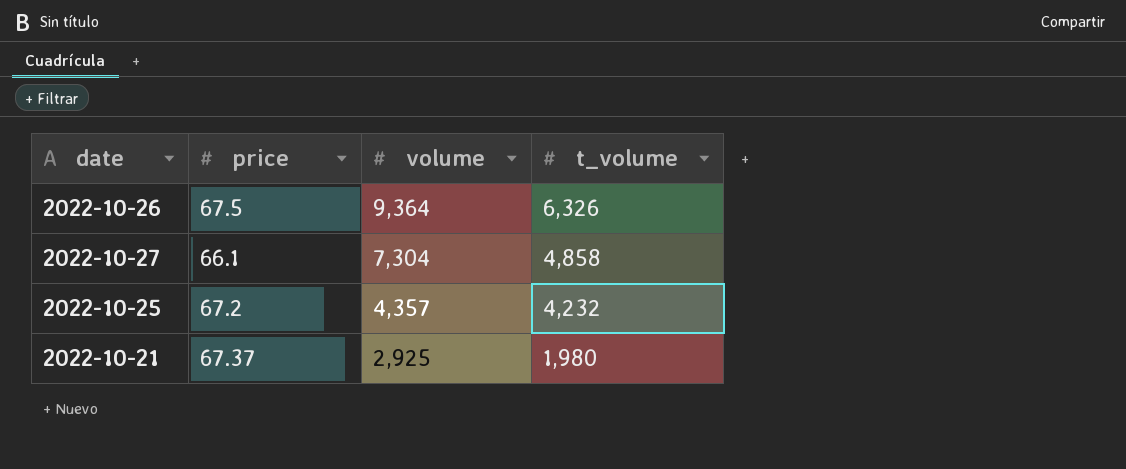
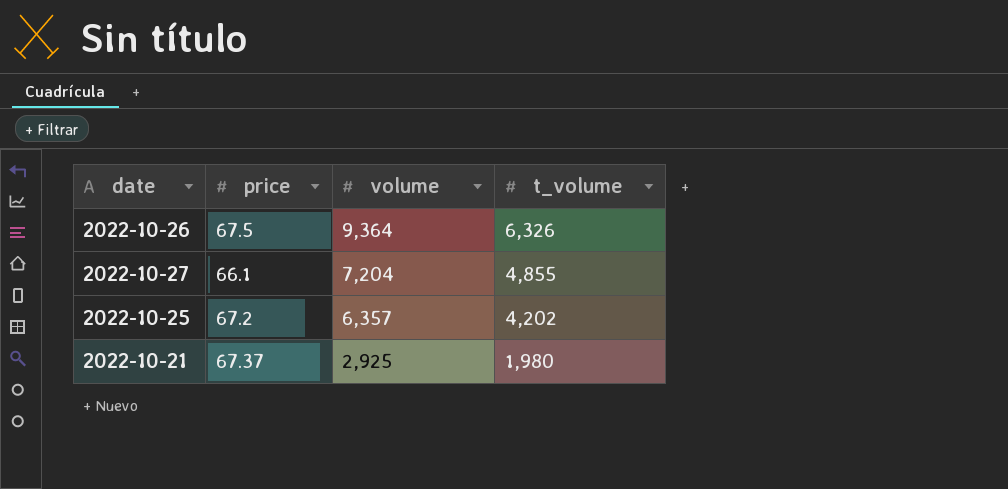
2022-10-27 | volume: 7,304 -> 7,204
2022-10-27 | t_volume: 4,858 -> 4,855
2022-10-25 | volume: 4,357 -> 6,357
2022-10-25 | t_volume: 4,232 -> 4,202

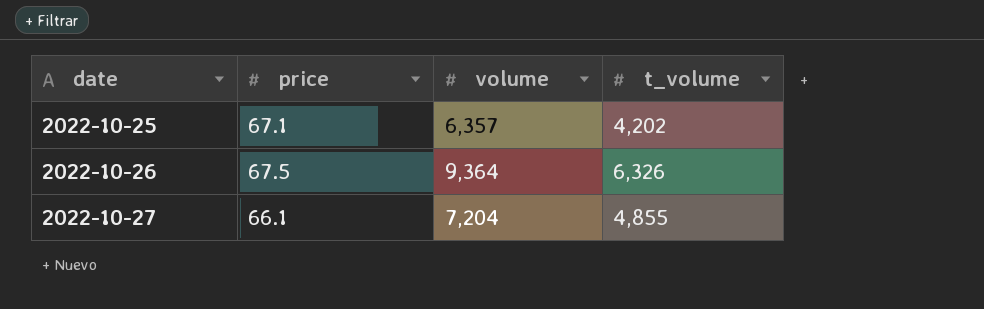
row order: volume descending -> date ascending
row 2022-10-21: 67.37 | 2,925 | 1,980 -> none
2022-10-25 | price: 67.2 -> 67.1

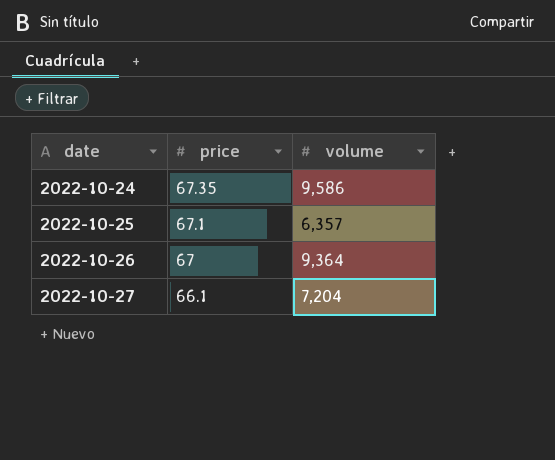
column t_volume | position: 4 -> none
row 2022-10-24: none -> 67.35 | 9,586
2022-10-26 | price: 67.5 -> 67

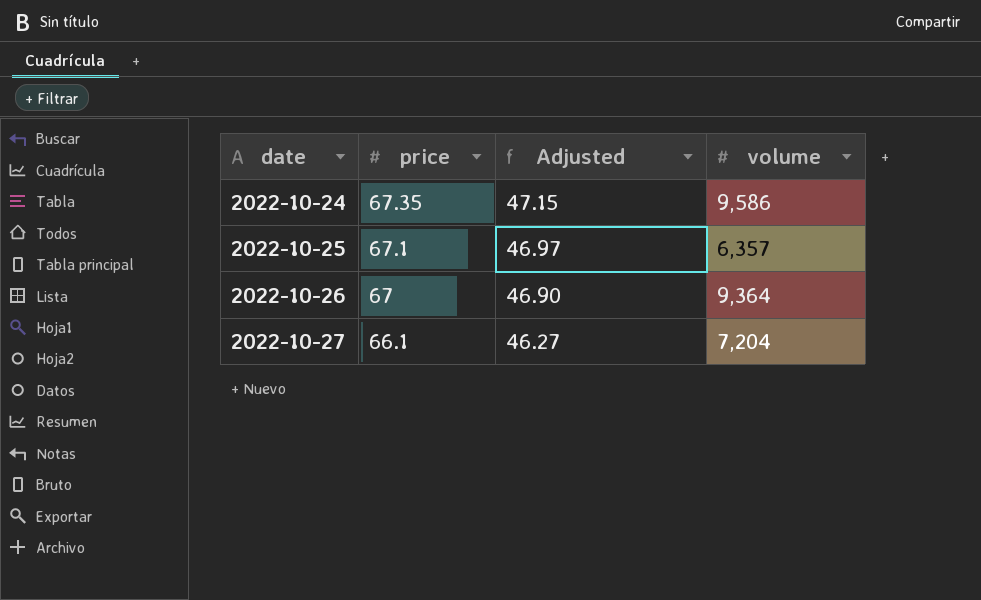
column Adjusted | formula: none -> [price] * 0.7

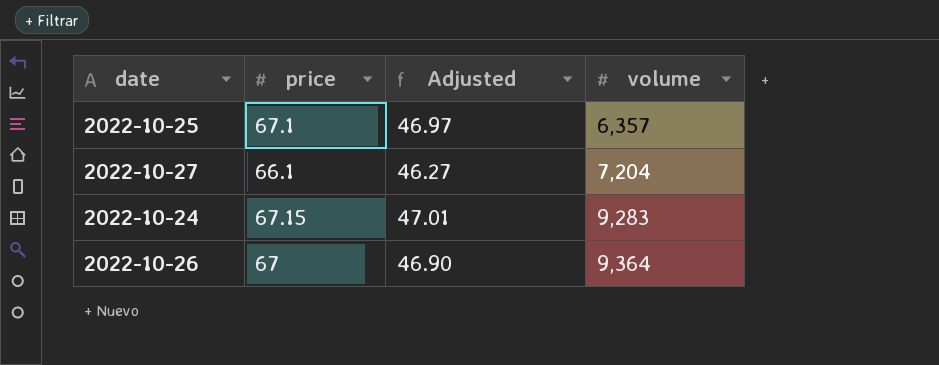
row order: date ascending -> volume ascending
2022-10-24 | price: 67.35 -> 67.15
2022-10-24 | Adjusted: 47.15 -> 47.01
2022-10-24 | volume: 9,586 -> 9,283

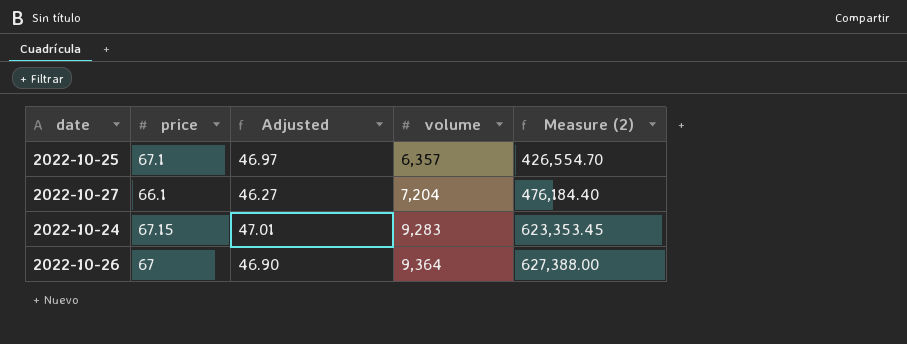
column Measure (2) | formula: none -> [price] * [volume]

